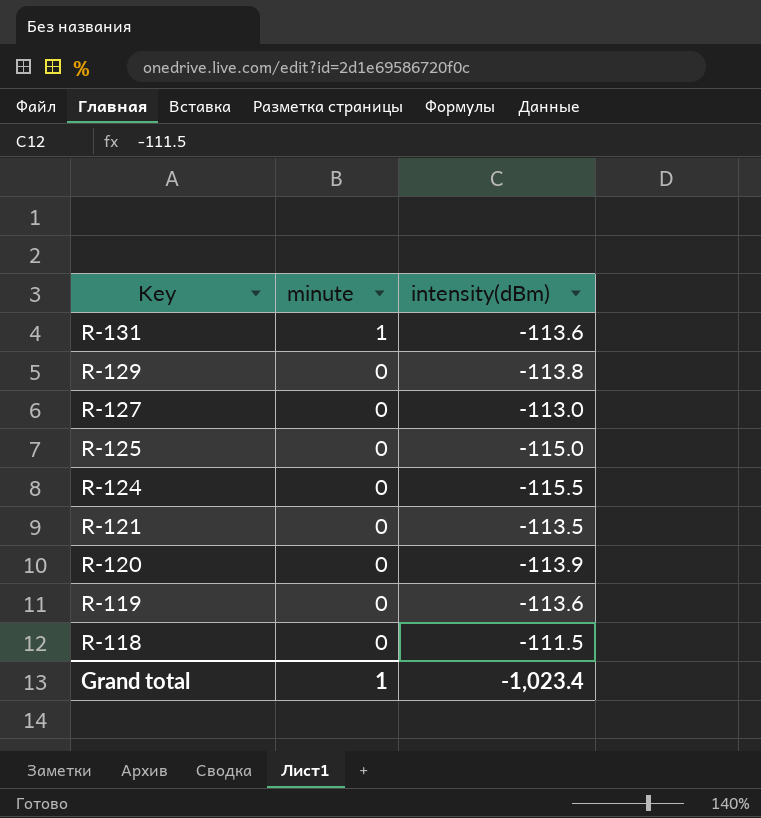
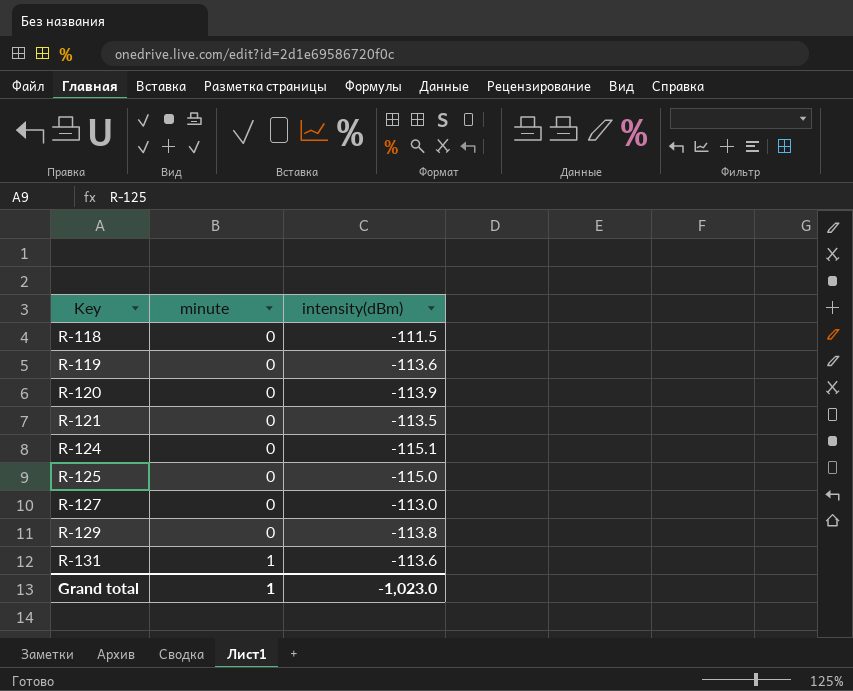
row order: Key descending -> Key ascending
R-124 | intensity(dBm): -115.5 -> -115.1
Grand total | intensity(dBm): -1,023.4 -> -1,023.0

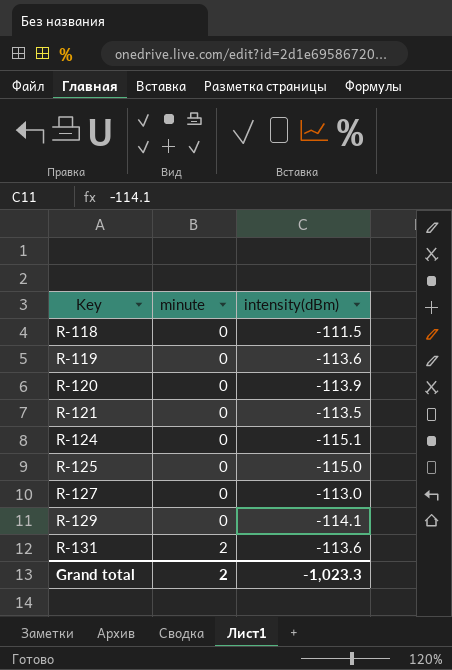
R-129 | intensity(dBm): -113.8 -> -114.1
R-131 | minute: 1 -> 2
Grand total | minute: 1 -> 2
Grand total | intensity(dBm): -1,023.0 -> -1,023.3

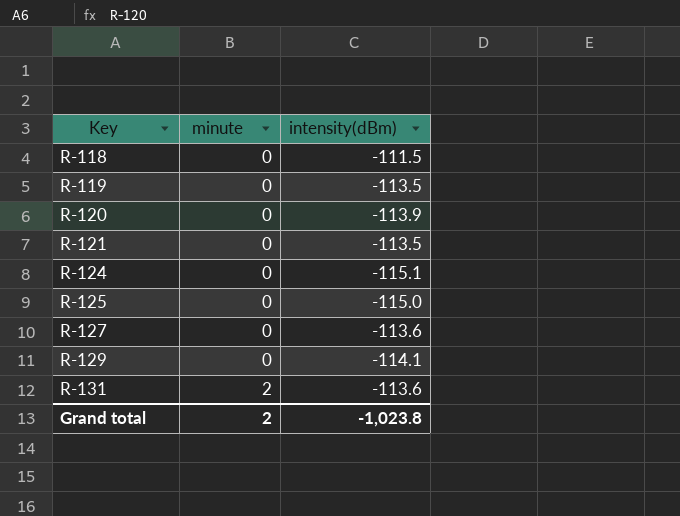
R-119 | intensity(dBm): -113.6 -> -113.5
R-127 | intensity(dBm): -113.0 -> -113.6
Grand total | intensity(dBm): -1,023.3 -> -1,023.8

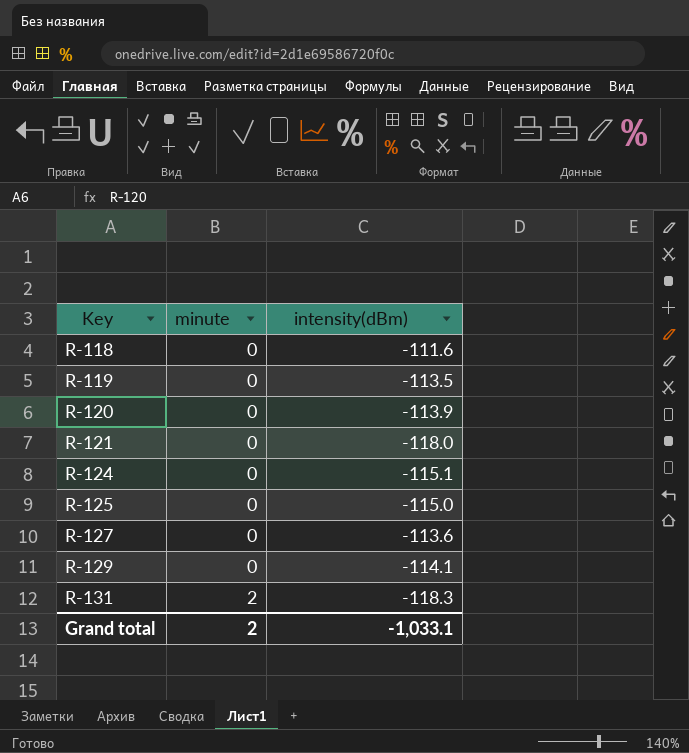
R-118 | intensity(dBm): -111.5 -> -111.6
R-121 | intensity(dBm): -113.5 -> -118.0
R-131 | intensity(dBm): -113.6 -> -118.3
Grand total | intensity(dBm): -1,023.8 -> -1,033.1

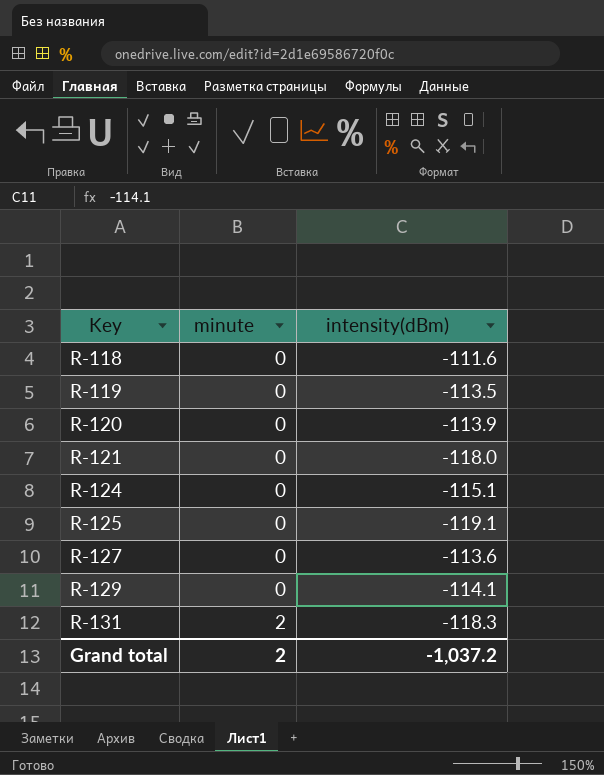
R-125 | intensity(dBm): -115.0 -> -119.1
Grand total | intensity(dBm): -1,033.1 -> -1,037.2

